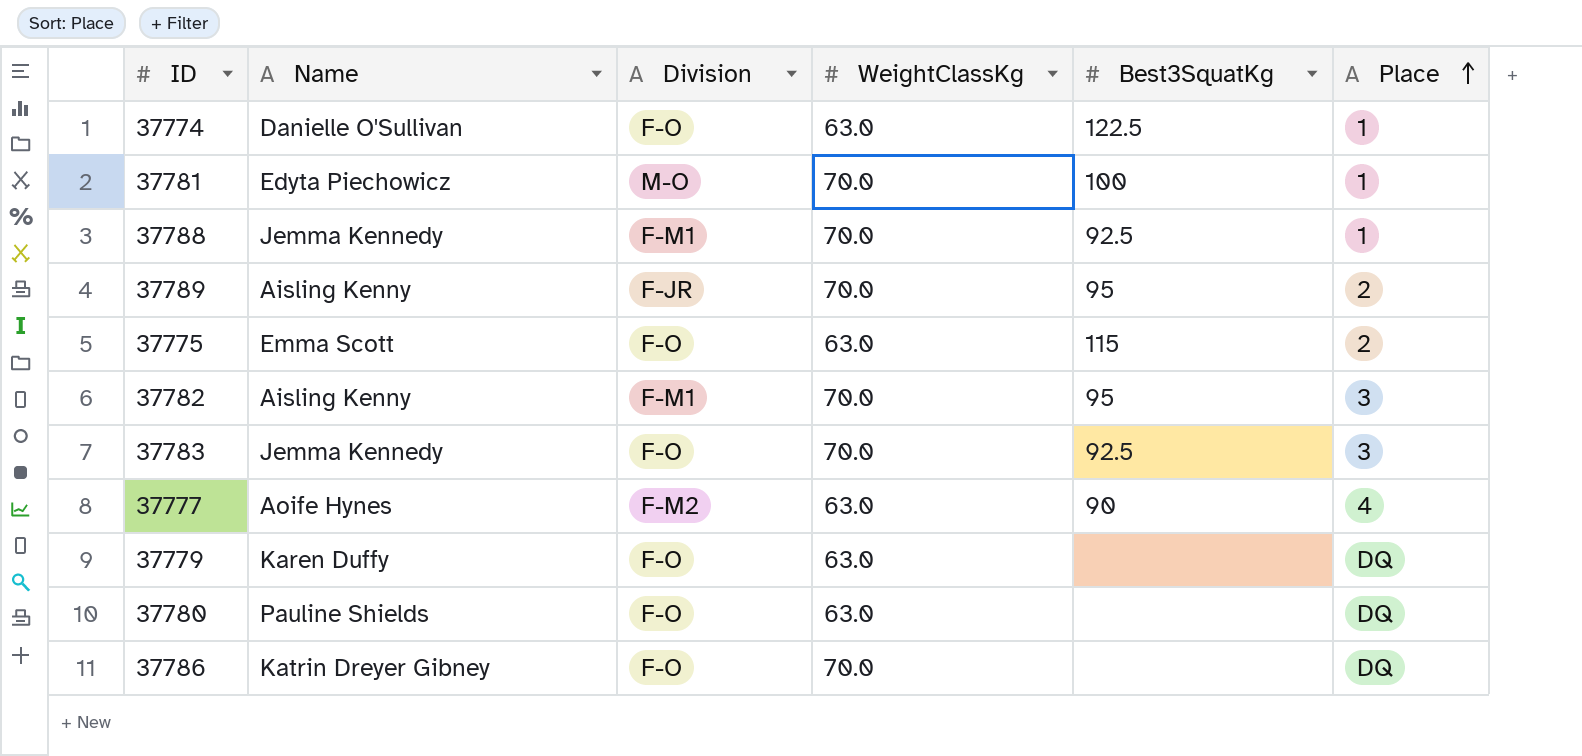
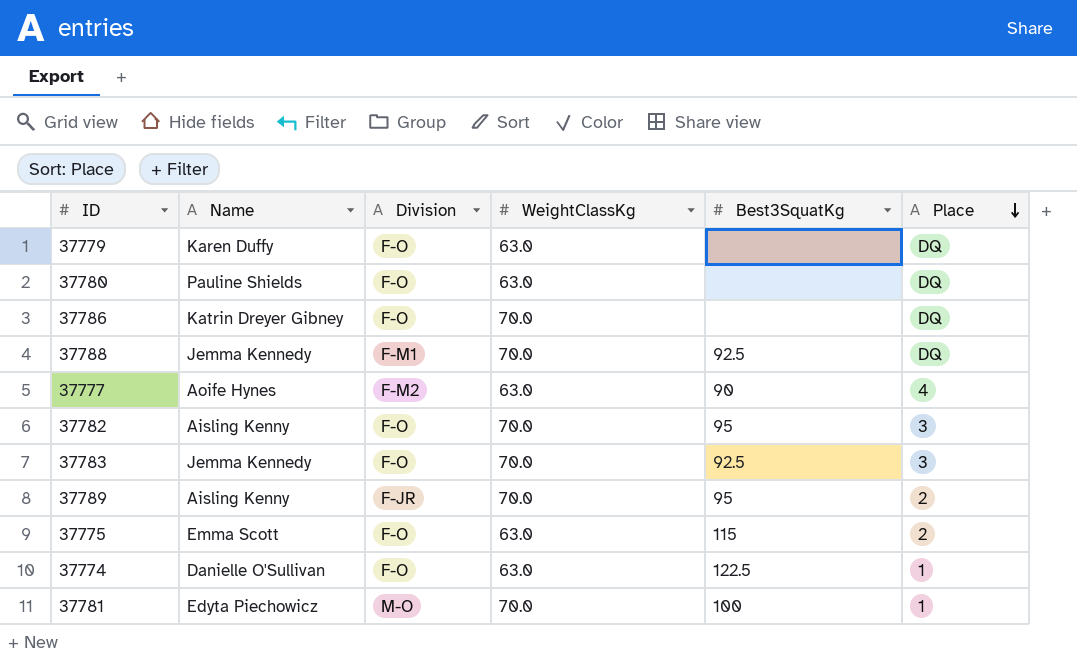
row order: Place ascending -> Place descending
37788 | Place: 1 -> DQ
37782 | Division: F-M1 -> F-O

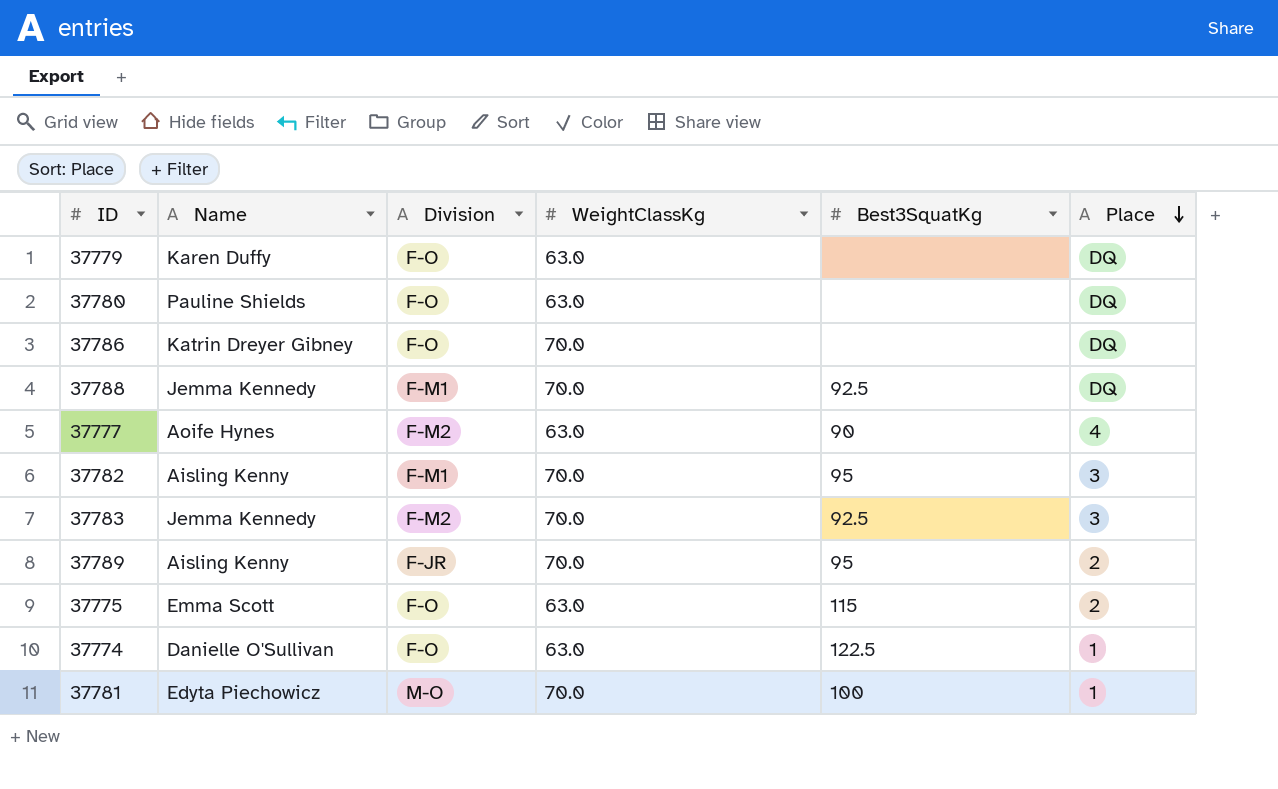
37782 | Division: F-O -> F-M1
37783 | Division: F-O -> F-M2

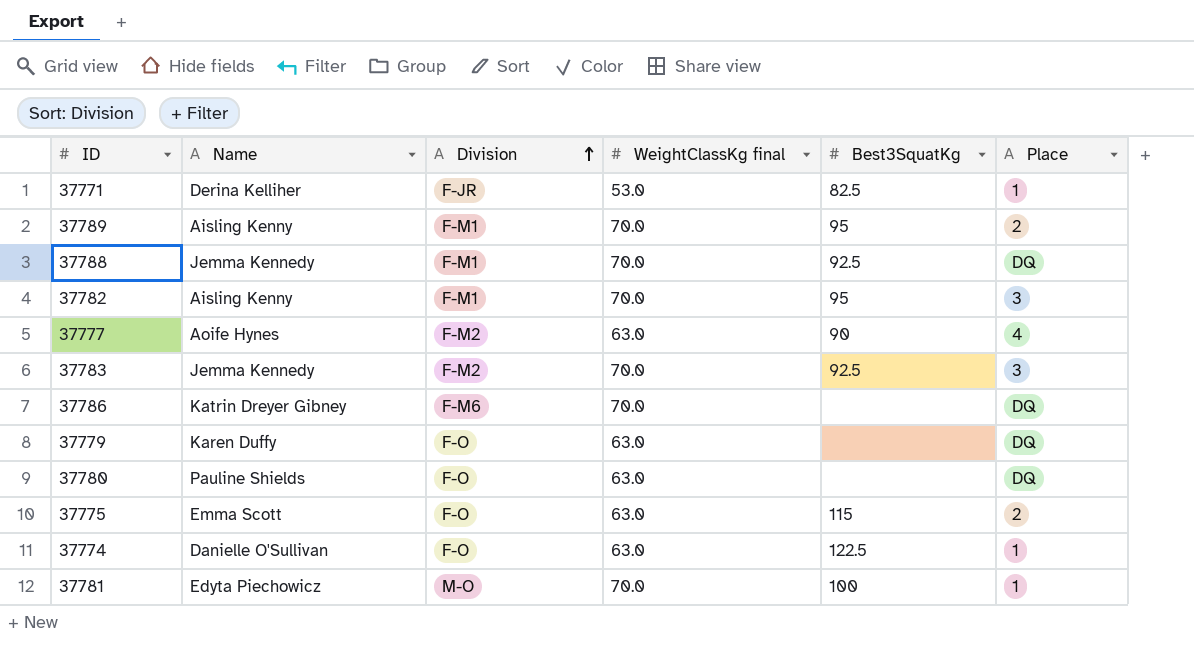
row order: Place descending -> Division ascending
column name: WeightClassKg -> WeightClassKg final
row 37771: none -> Derina Kelliher | F-JR | 53.0 | 82.5 | 1
37789 | Division: F-JR -> F-M1
37786 | Division: F-O -> F-M6

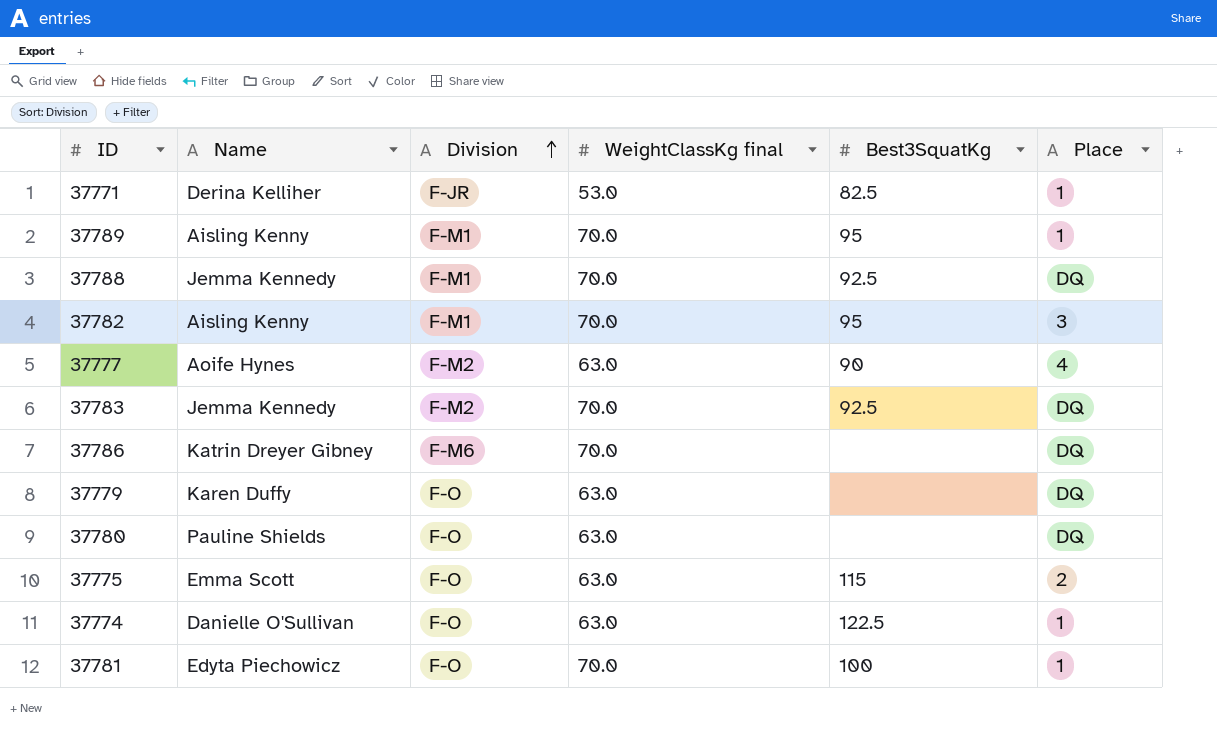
37789 | Place: 2 -> 1
37783 | Place: 3 -> DQ
37781 | Division: M-O -> F-O

